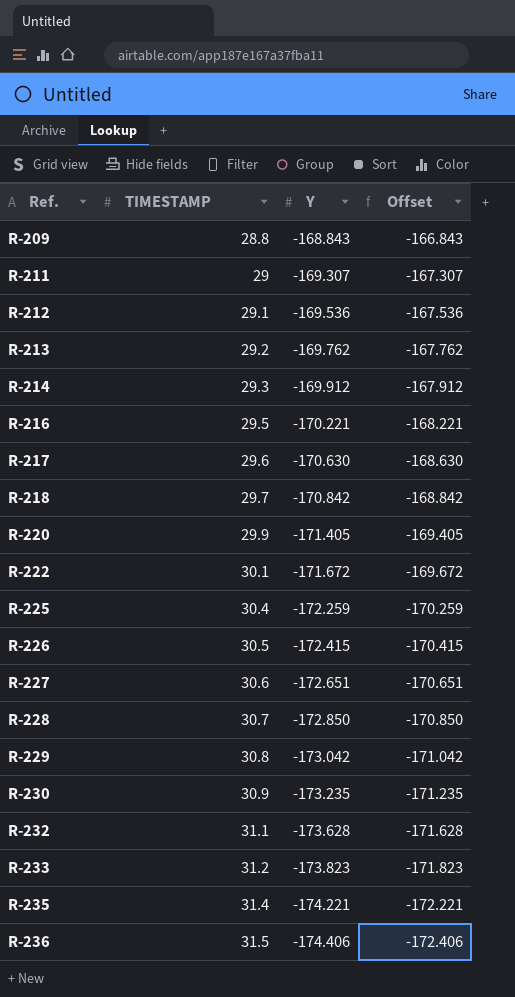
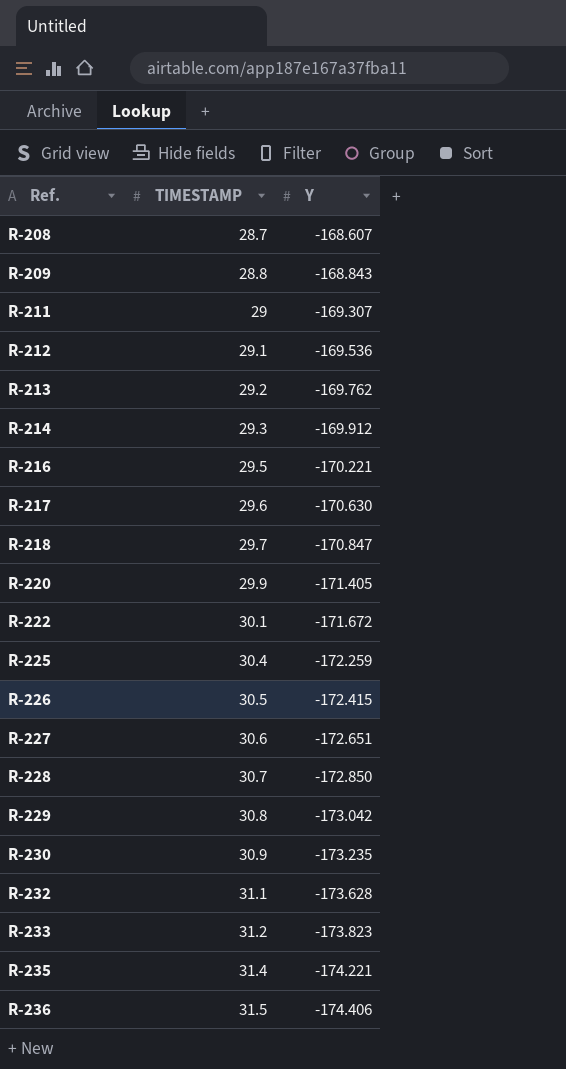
column Offset | formula: [Y] + 2 -> none
row R-208: none -> 28.7 | -168.607
R-218 | Y: -170.842 -> -170.847

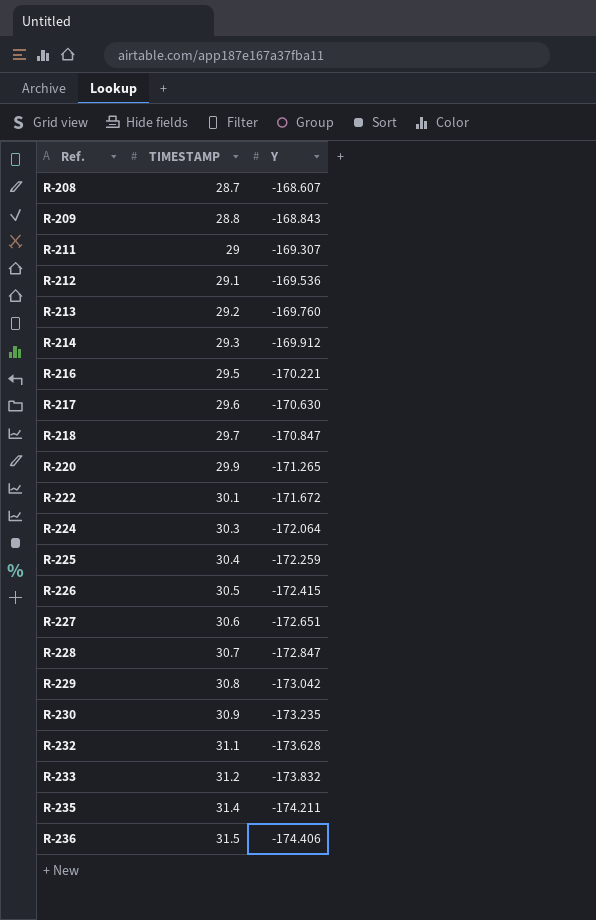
R-213 | Y: -169.762 -> -169.760
R-220 | Y: -171.405 -> -171.265
row R-224: none -> 30.3 | -172.064
R-228 | Y: -172.850 -> -172.847
R-233 | Y: -173.823 -> -173.832
R-235 | Y: -174.221 -> -174.211

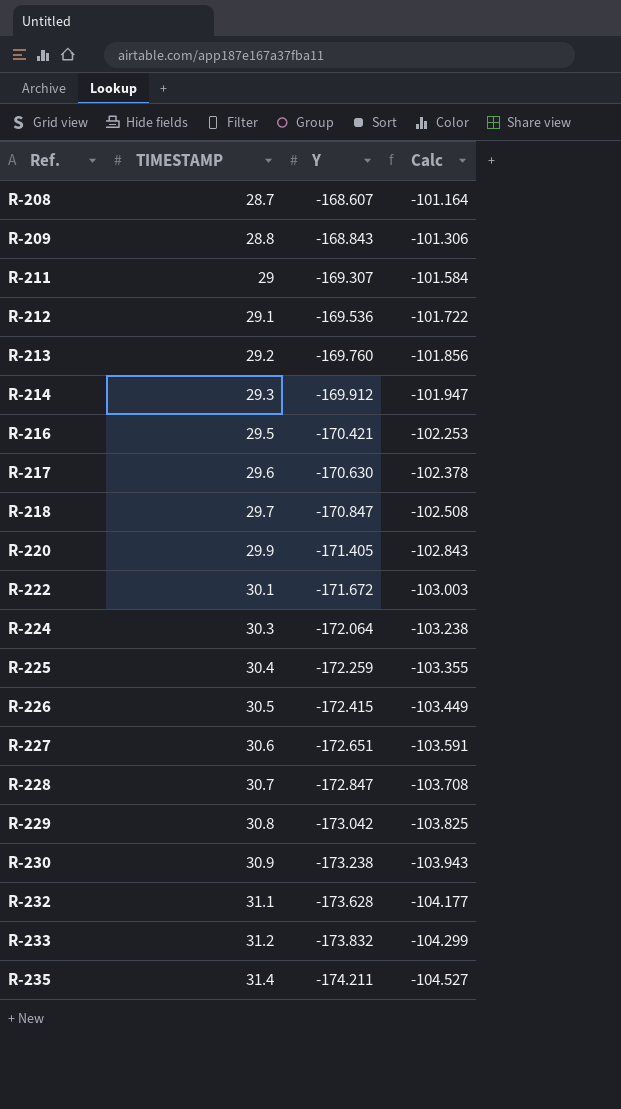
column Calc | formula: none -> [Y] * 0.6
row R-236: 31.5 | -174.406 -> none
R-216 | Y: -170.221 -> -170.421
R-220 | Y: -171.265 -> -171.405
R-230 | Y: -173.235 -> -173.238

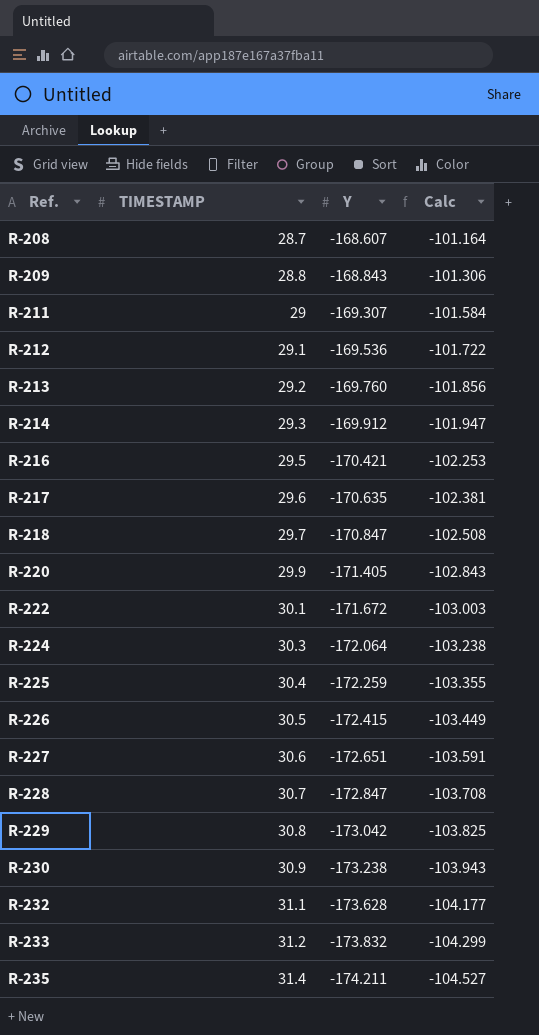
R-217 | Y: -170.630 -> -170.635
R-217 | Calc: -102.378 -> -102.381

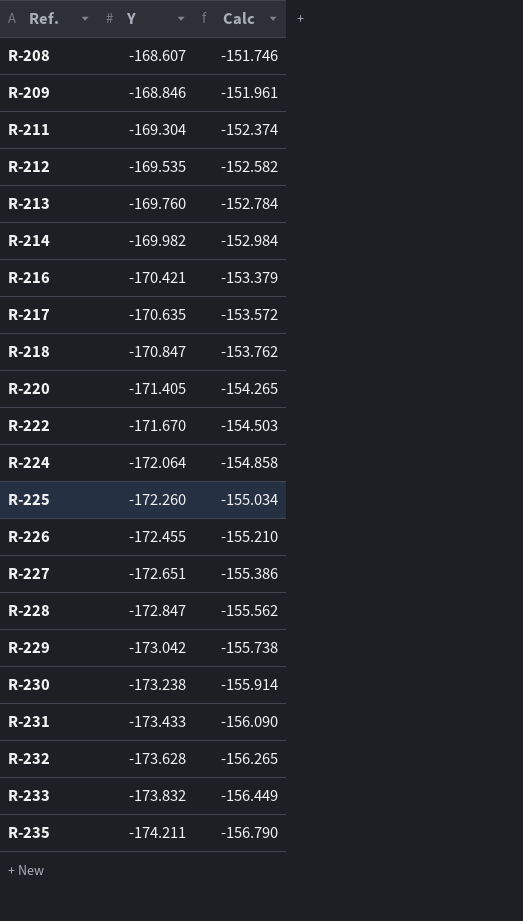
column TIMESTAMP | position: 2 -> none
column Calc | formula: [Y] * 0.6 -> [Y] * 0.9
R-209 | Y: -168.843 -> -168.846
R-211 | Y: -169.307 -> -169.304
R-212 | Y: -169.536 -> -169.535
R-214 | Y: -169.912 -> -169.982
R-222 | Y: -171.672 -> -171.670
R-225 | Y: -172.259 -> -172.260
R-226 | Y: -172.415 -> -172.455
row R-231: none -> -173.433 | -156.090

